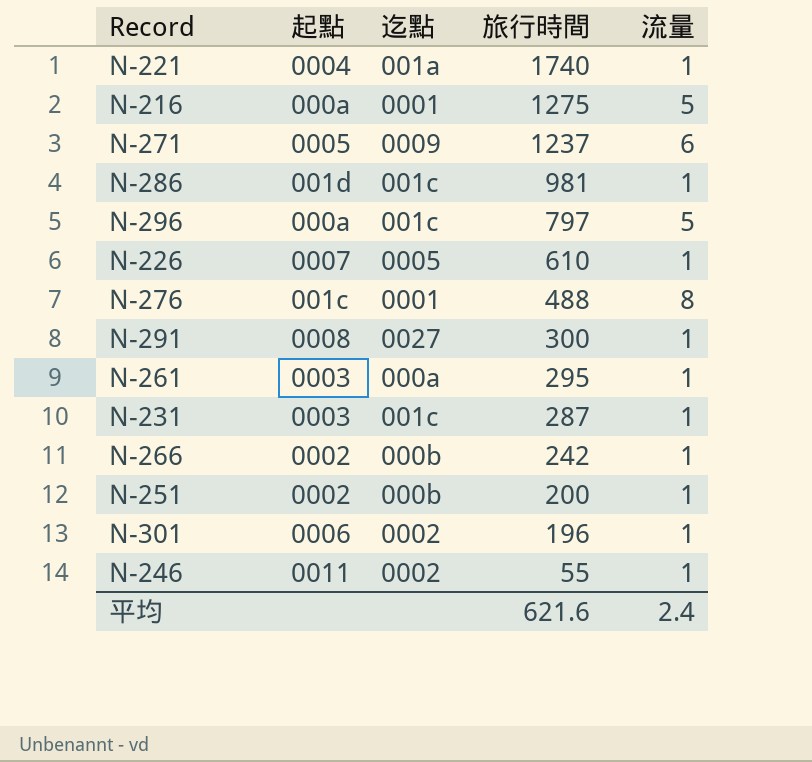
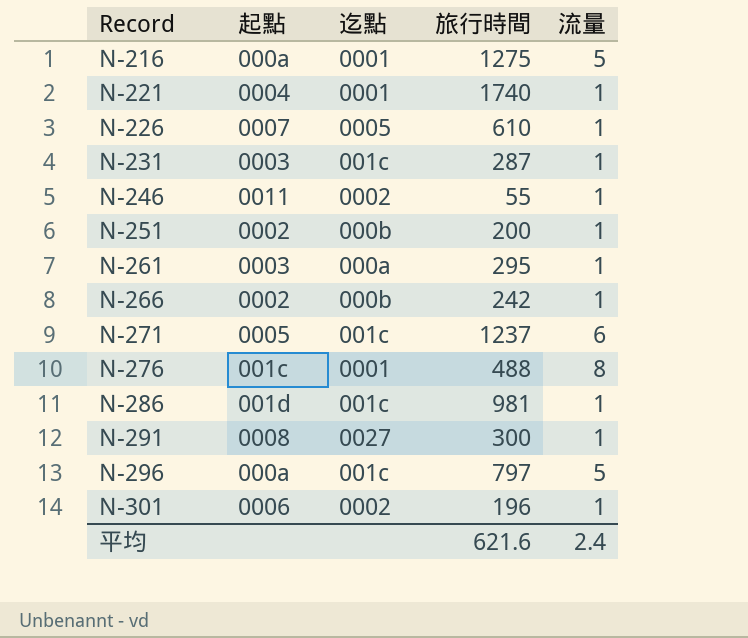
row order: 旅行時間 descending -> Record ascending
N-221 | 迄點: 001a -> 0001
N-271 | 迄點: 0009 -> 001c

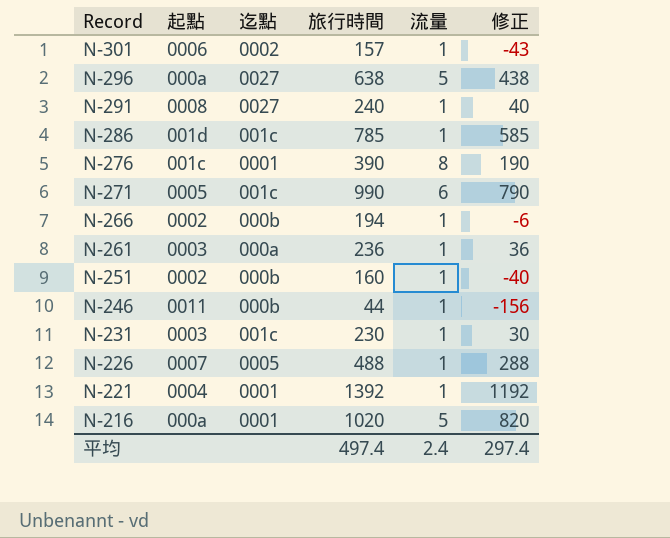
row order: Record ascending -> Record descending
column 修正 | formula: none -> [旅行時間] - 200
N-301 | 旅行時間: 196 -> 157
N-296 | 迄點: 001c -> 0027
N-296 | 旅行時間: 797 -> 638
N-291 | 旅行時間: 300 -> 240
N-286 | 旅行時間: 981 -> 785
N-276 | 旅行時間: 488 -> 390
N-271 | 旅行時間: 1237 -> 990
N-266 | 旅行時間: 242 -> 194
N-261 | 旅行時間: 295 -> 236
N-251 | 旅行時間: 200 -> 160
N-246 | 迄點: 0002 -> 000b
N-246 | 旅行時間: 55 -> 44
N-231 | 旅行時間: 287 -> 230
N-226 | 旅行時間: 610 -> 488
N-221 | 旅行時間: 1740 -> 1392
N-216 | 旅行時間: 1275 -> 1020
平均 | 旅行時間: 621.6 -> 497.4

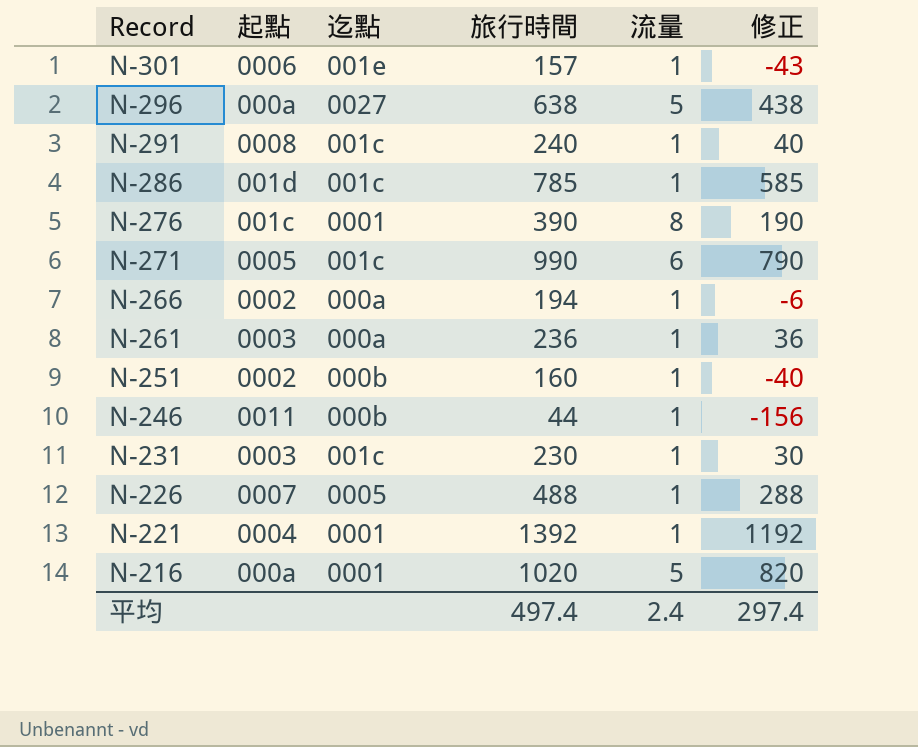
N-301 | 迄點: 0002 -> 001e
N-291 | 迄點: 0027 -> 001c
N-266 | 迄點: 000b -> 000a

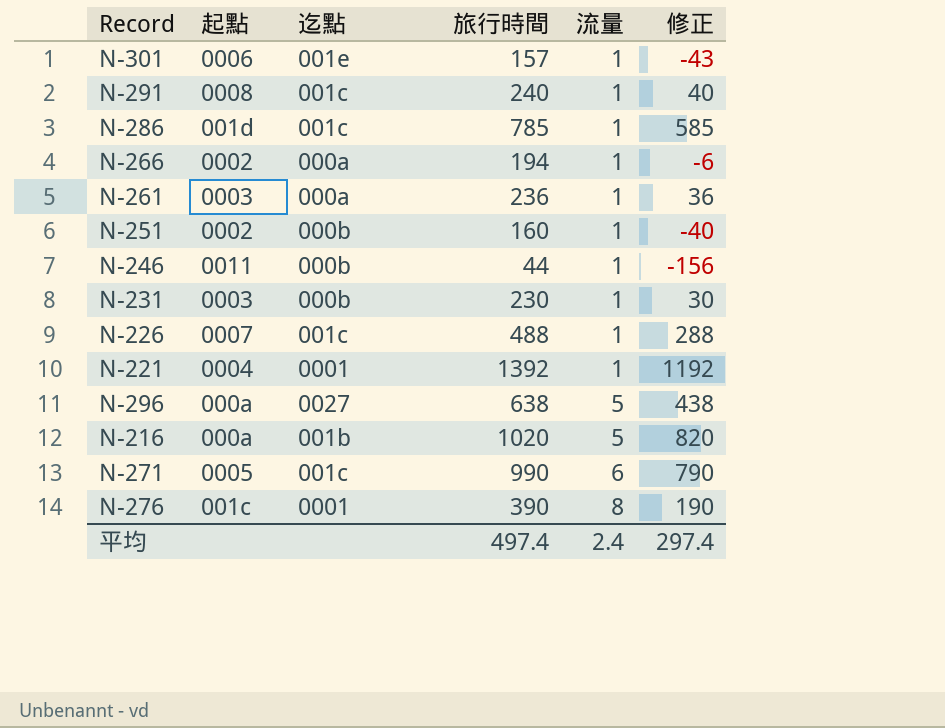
row order: Record descending -> 流量 ascending
N-231 | 迄點: 001c -> 000b
N-226 | 迄點: 0005 -> 001c
N-216 | 迄點: 0001 -> 001b

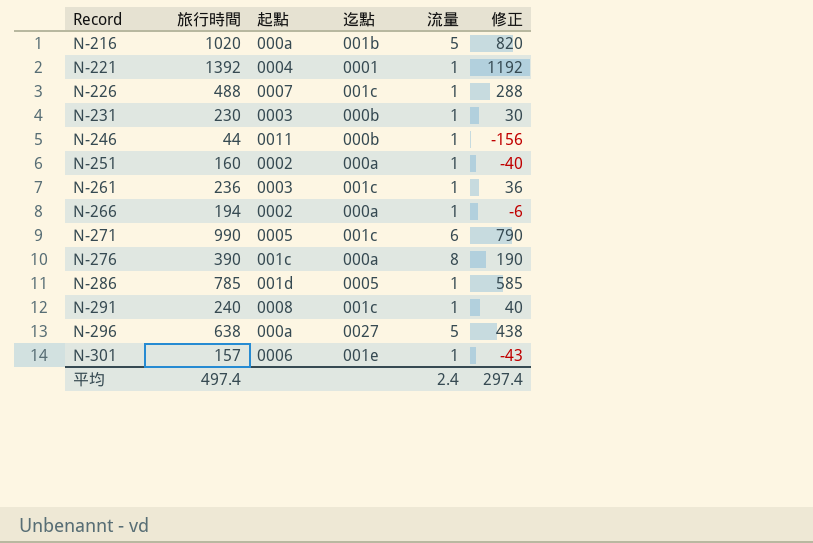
row order: 流量 ascending -> Record ascending
column 旅行時間 | position: 4 -> 2
N-251 | 迄點: 000b -> 000a
N-261 | 迄點: 000a -> 001c
N-276 | 迄點: 0001 -> 000a
N-286 | 迄點: 001c -> 0005

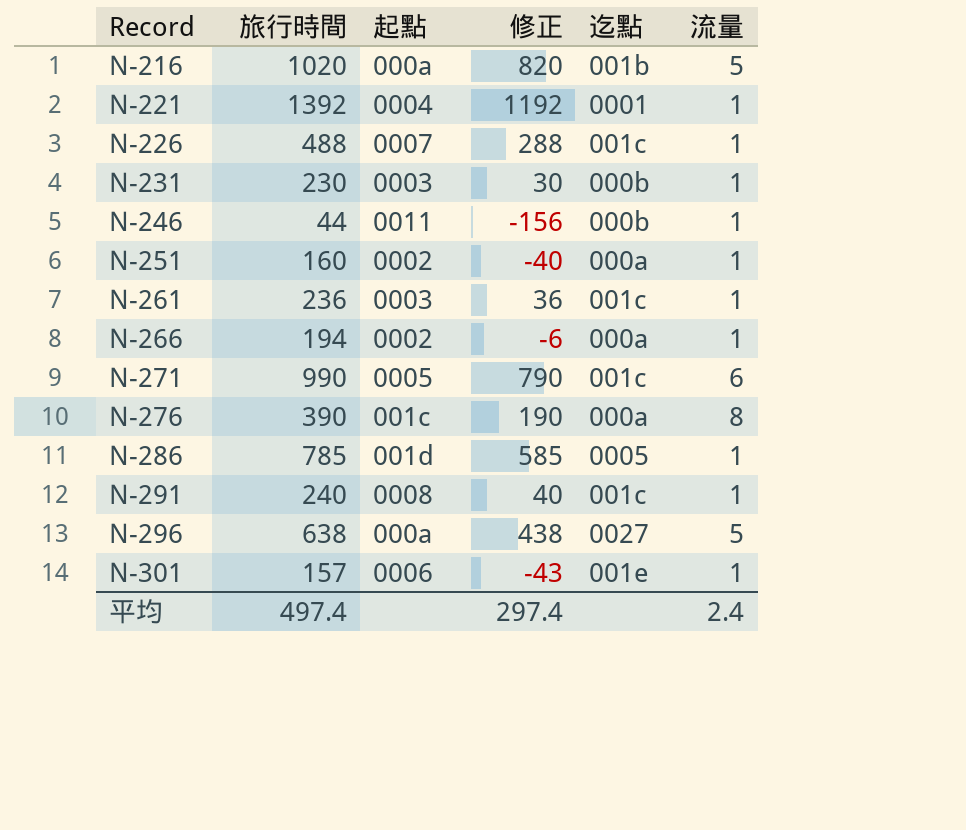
column 修正 | position: 6 -> 4

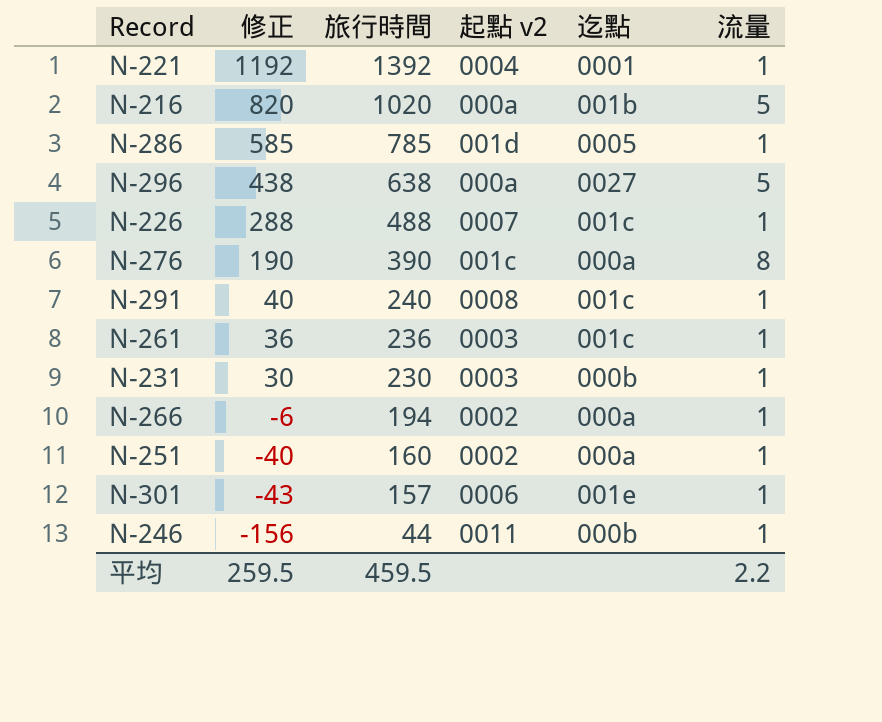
row order: Record ascending -> 修正 descending
column 修正 | position: 4 -> 2
column name: 起點 -> 起點 v2
row N-271: 990 | 0005 | 790 | 001c | 6 -> none
平均 | 修正: 297.4 -> 259.5
平均 | 旅行時間: 497.4 -> 459.5
平均 | 流量: 2.4 -> 2.2

